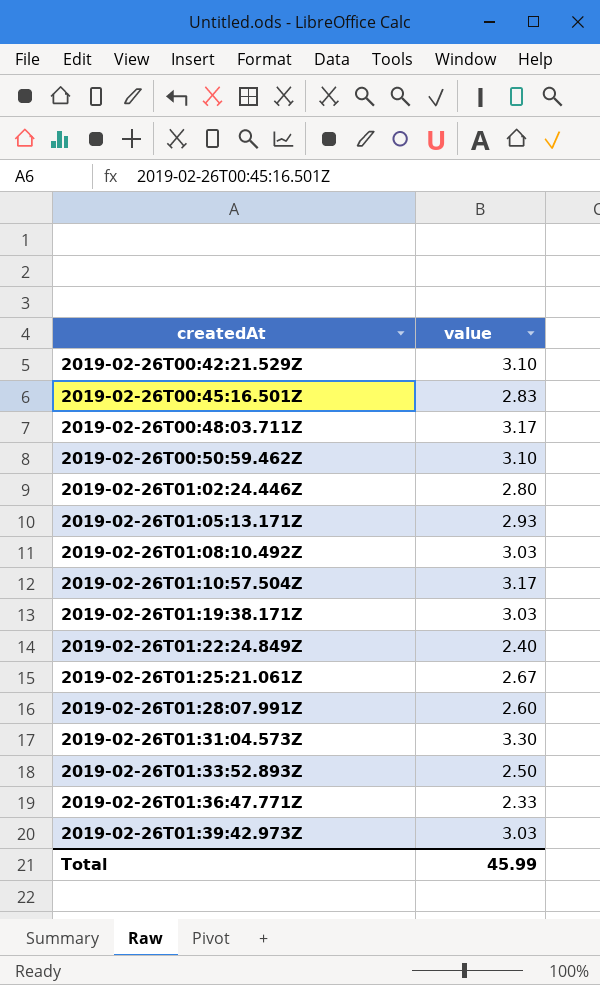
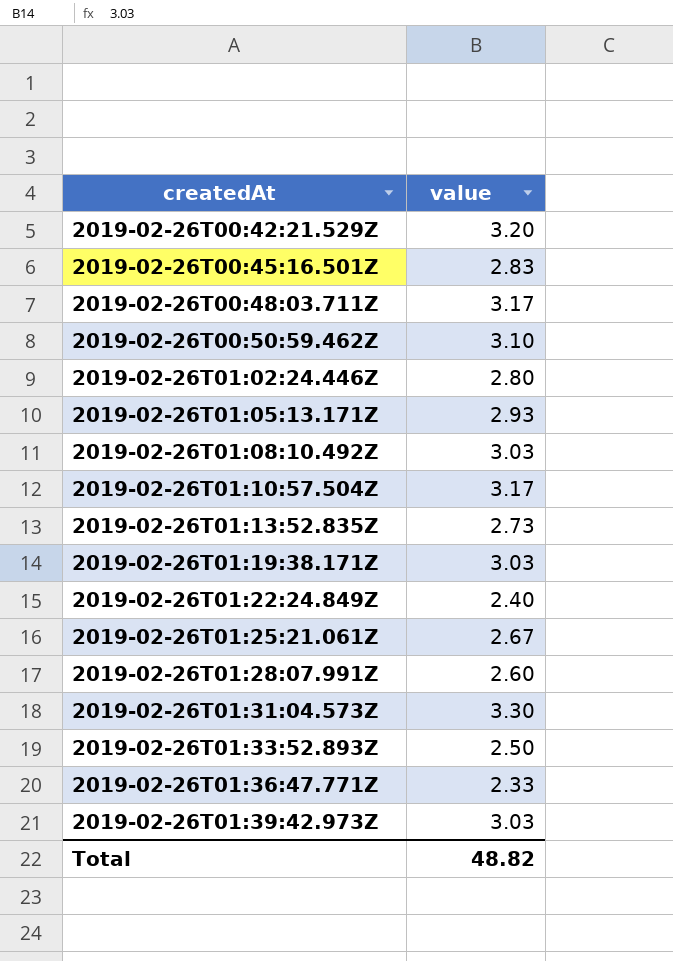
2019-02-26T00:42:21.529Z | value: 3.10 -> 3.20
row 2019-02-26T01:13:52.835Z: none -> 2.73
Total | value: 45.99 -> 48.82

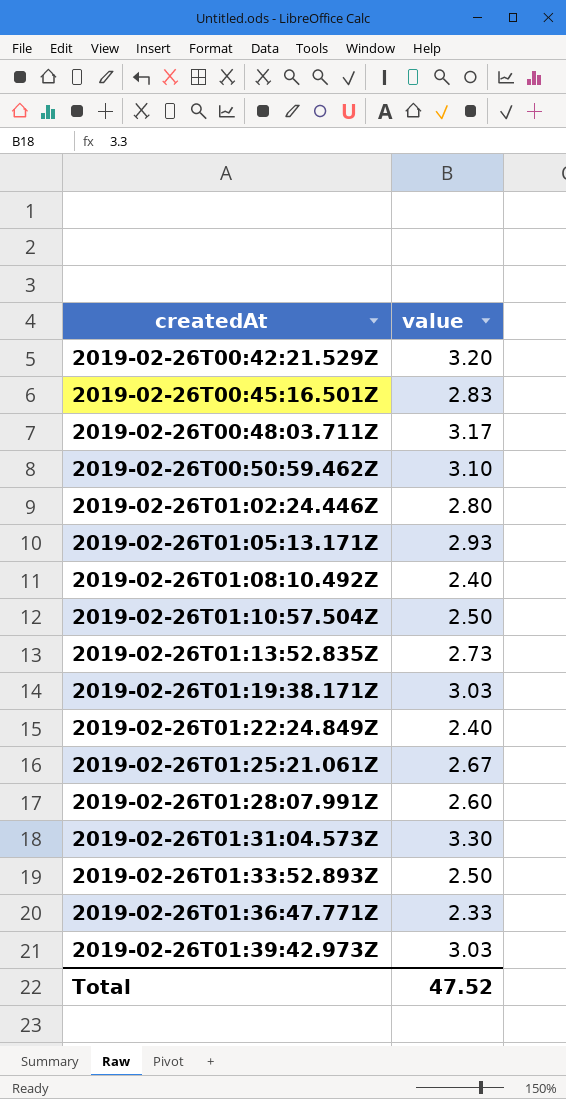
2019-02-26T01:08:10.492Z | value: 3.03 -> 2.40
2019-02-26T01:10:57.504Z | value: 3.17 -> 2.50
Total | value: 48.82 -> 47.52

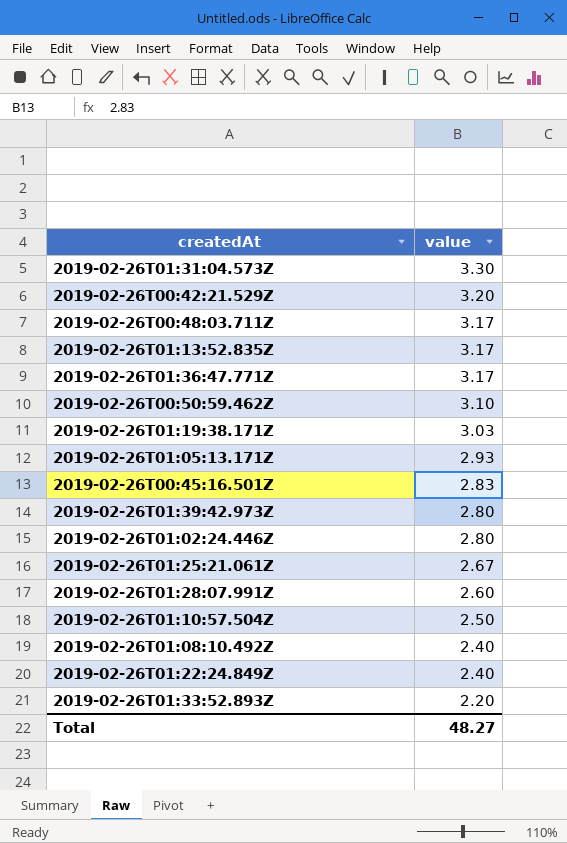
row order: createdAt ascending -> value descending
2019-02-26T01:13:52.835Z | value: 2.73 -> 3.17
2019-02-26T01:36:47.771Z | value: 2.33 -> 3.17
2019-02-26T01:39:42.973Z | value: 3.03 -> 2.80
2019-02-26T01:33:52.893Z | value: 2.50 -> 2.20
Total | value: 47.52 -> 48.27

